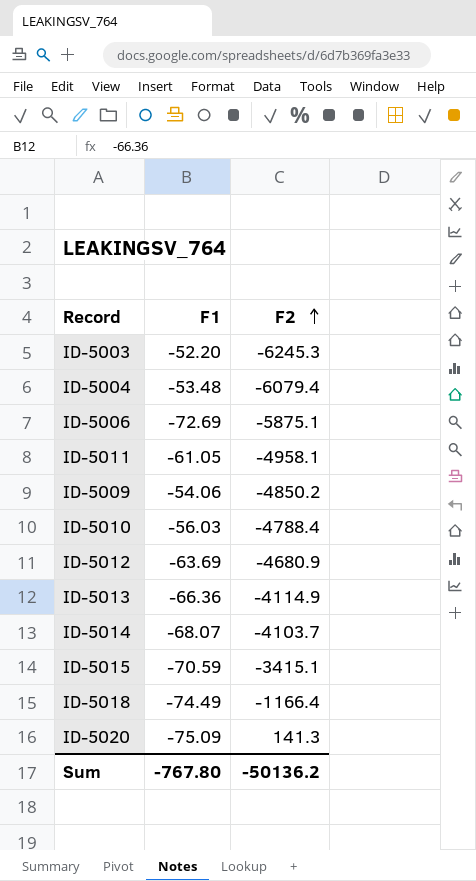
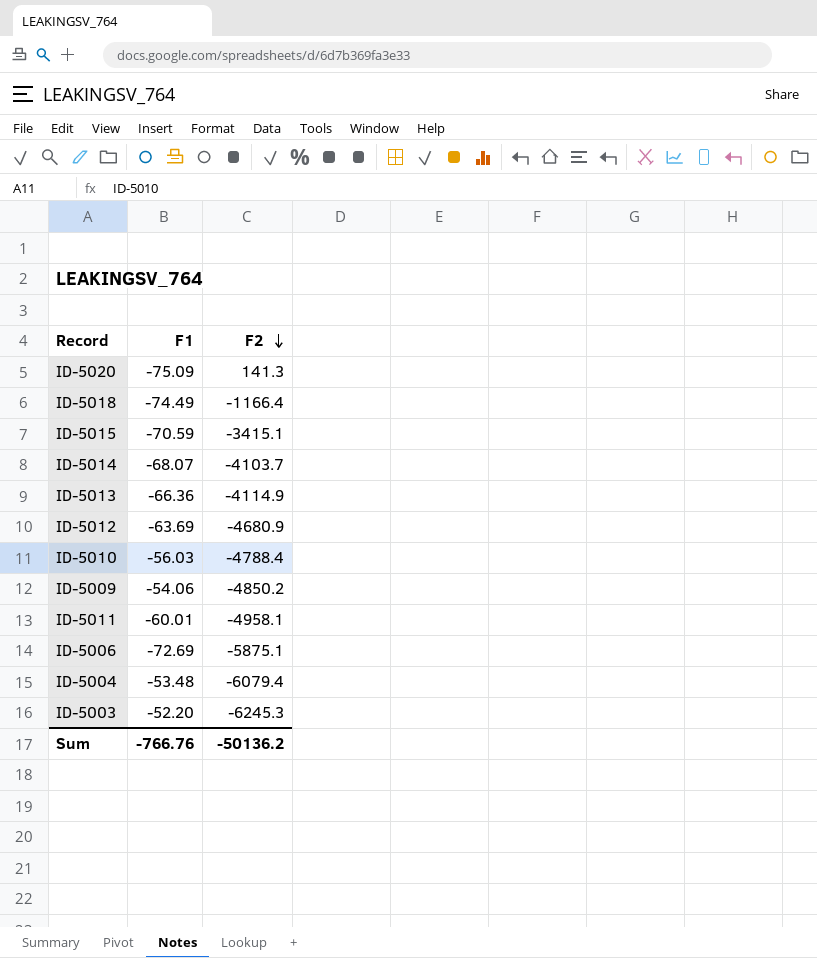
row order: F2 ascending -> F2 descending
ID-5011 | F1: -61.05 -> -60.01
Sum | F1: -767.80 -> -766.76

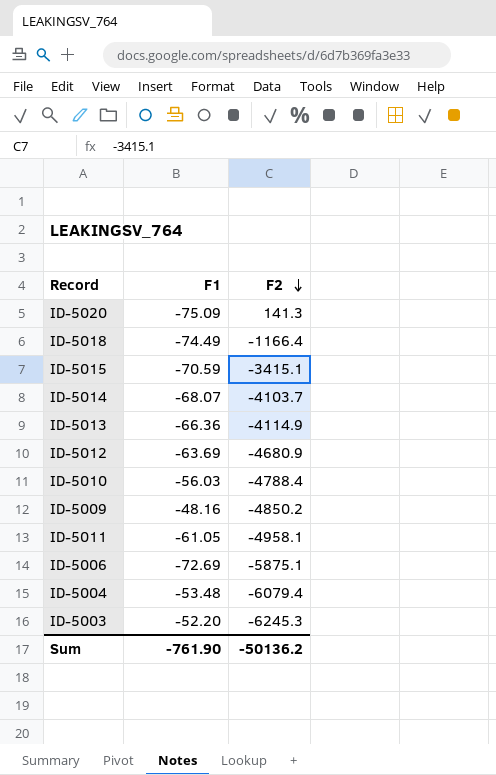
ID-5009 | F1: -54.06 -> -48.16
ID-5011 | F1: -60.01 -> -61.05
Sum | F1: -766.76 -> -761.90

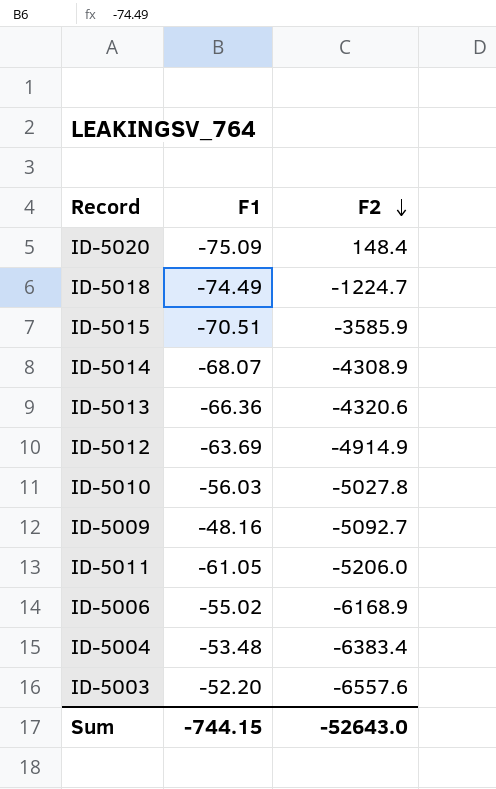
ID-5020 | F2: 141.3 -> 148.4
ID-5018 | F2: -1166.4 -> -1224.7
ID-5015 | F1: -70.59 -> -70.51
ID-5015 | F2: -3415.1 -> -3585.9
ID-5014 | F2: -4103.7 -> -4308.9
ID-5013 | F2: -4114.9 -> -4320.6
ID-5012 | F2: -4680.9 -> -4914.9
ID-5010 | F2: -4788.4 -> -5027.8
ID-5009 | F2: -4850.2 -> -5092.7
ID-5011 | F2: -4958.1 -> -5206.0
ID-5006 | F1: -72.69 -> -55.02
ID-5006 | F2: -5875.1 -> -6168.9
ID-5004 | F2: -6079.4 -> -6383.4
ID-5003 | F2: -6245.3 -> -6557.6
Sum | F1: -761.90 -> -744.15
Sum | F2: -50136.2 -> -52643.0

